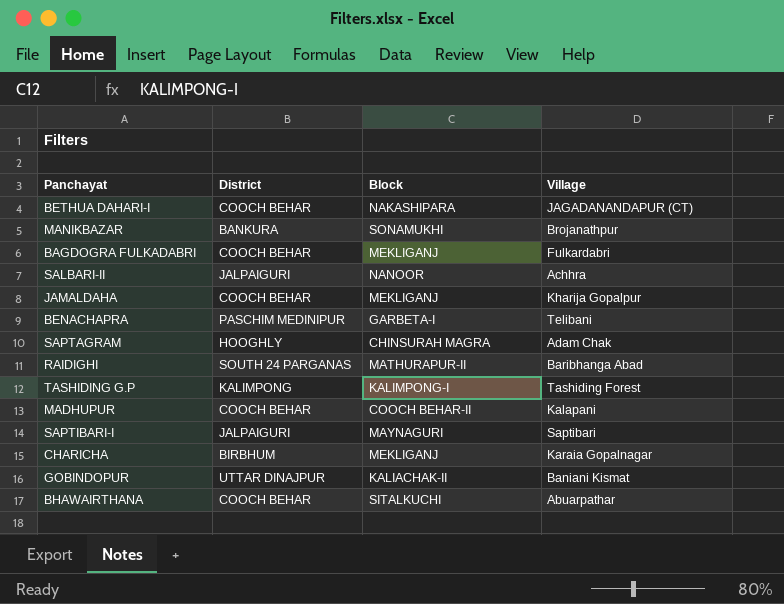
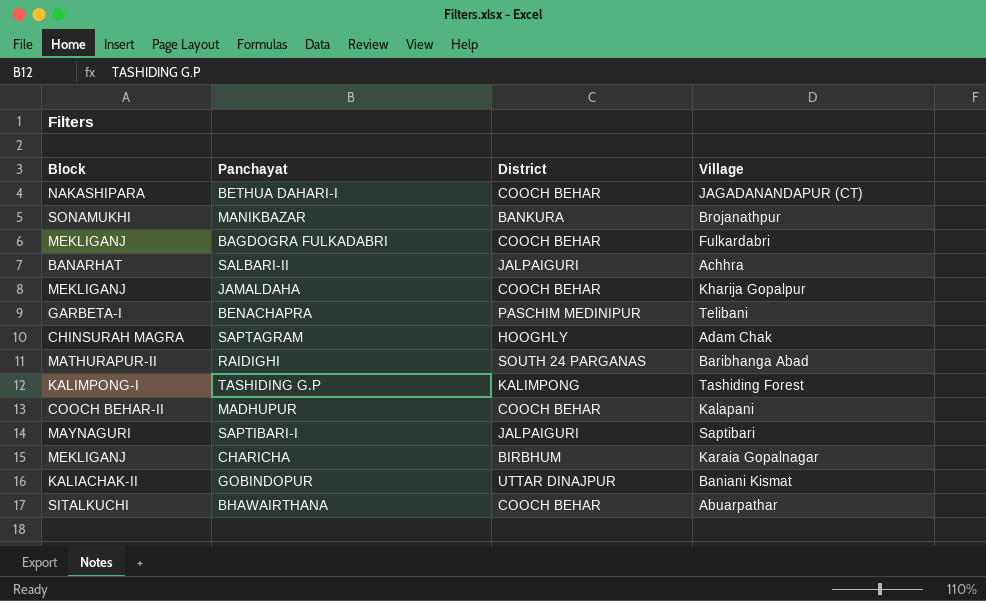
column Block | position: 3 -> 1
SALBARI-II | Block: NANOOR -> BANARHAT

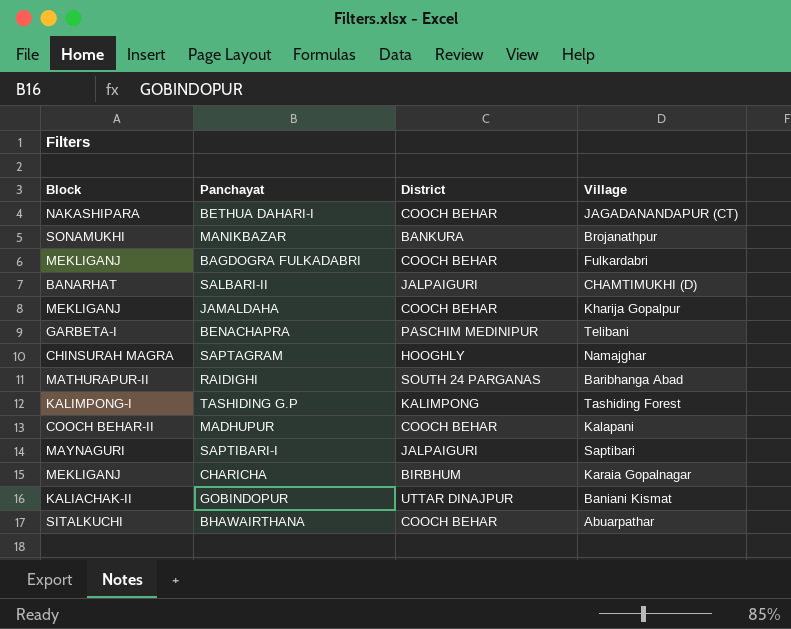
SALBARI-II | Village: Achhra -> CHAMTIMUKHI (D)
SAPTAGRAM | Village: Adam Chak -> Namajghar

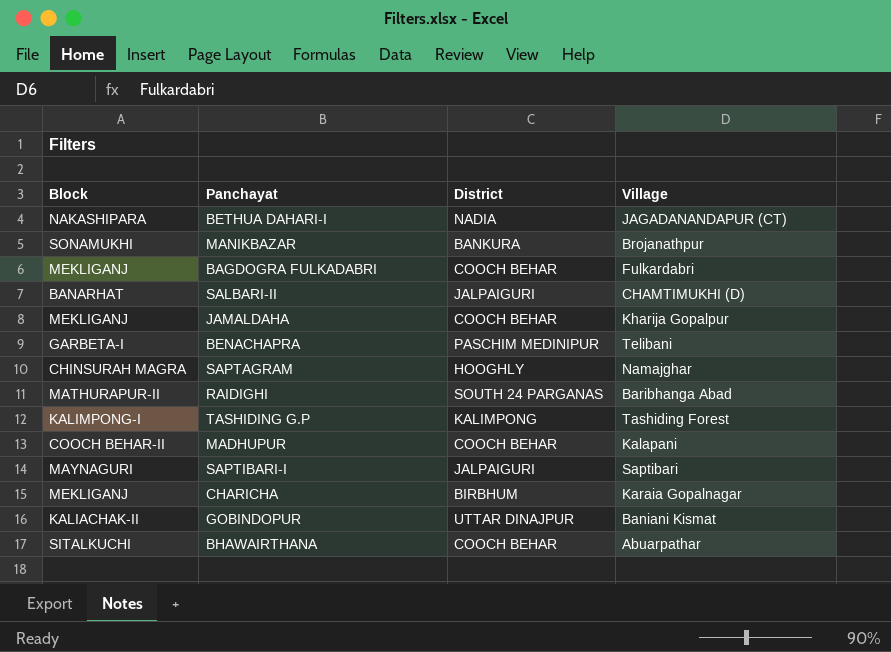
BETHUA DAHARI-I | District: COOCH BEHAR -> NADIA

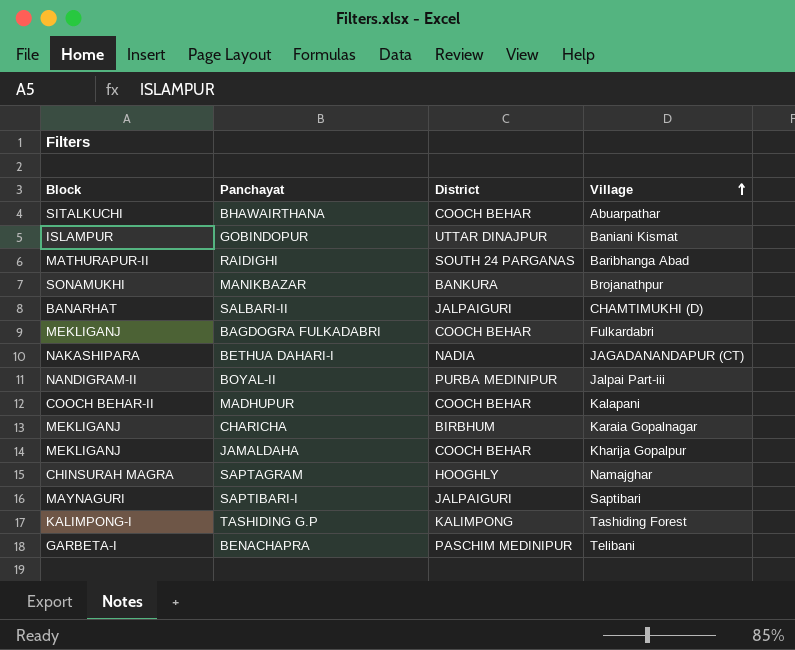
row order: none -> Village ascending
GOBINDOPUR | Block: KALIACHAK-II -> ISLAMPUR
row BOYAL-II: none -> NANDIGRAM-II | PURBA MEDINIPUR | Jalpai Part-iii

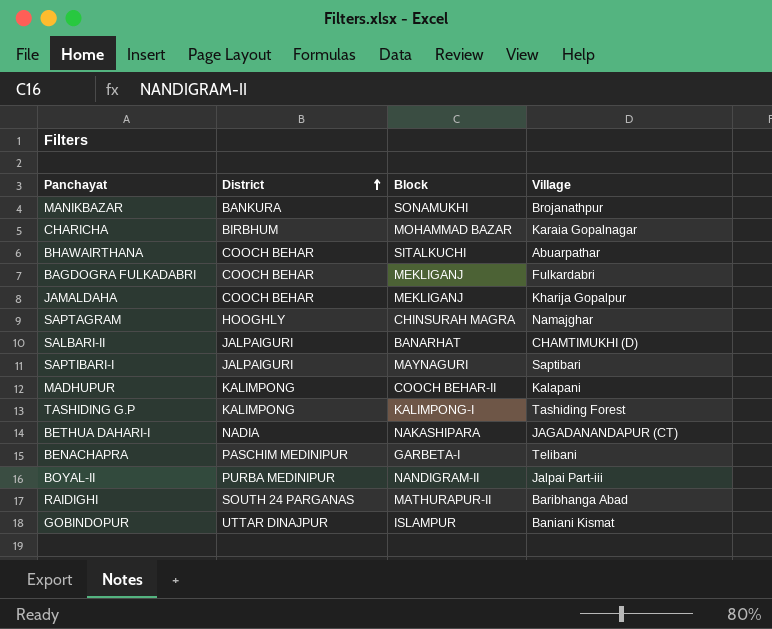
row order: Village ascending -> District ascending
column Block | position: 1 -> 3
CHARICHA | Block: MEKLIGANJ -> MOHAMMAD BAZAR
MADHUPUR | District: COOCH BEHAR -> KALIMPONG

